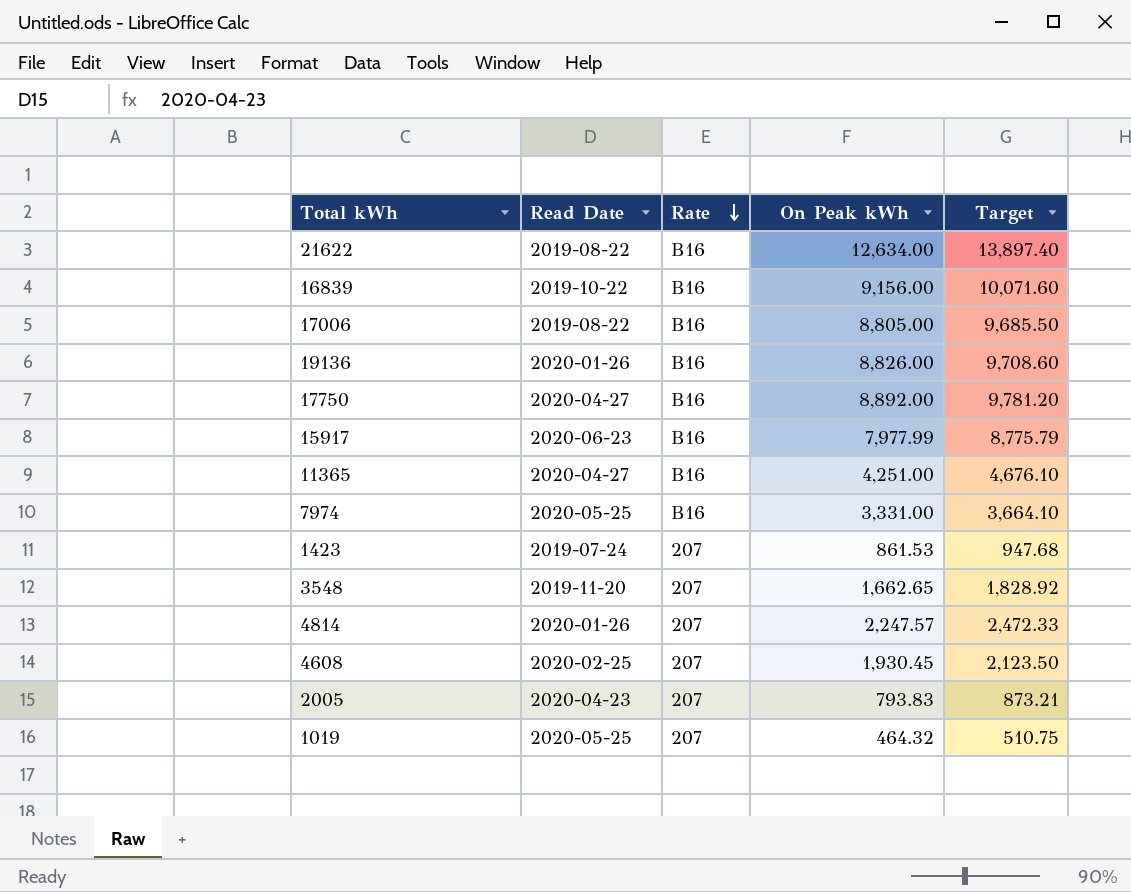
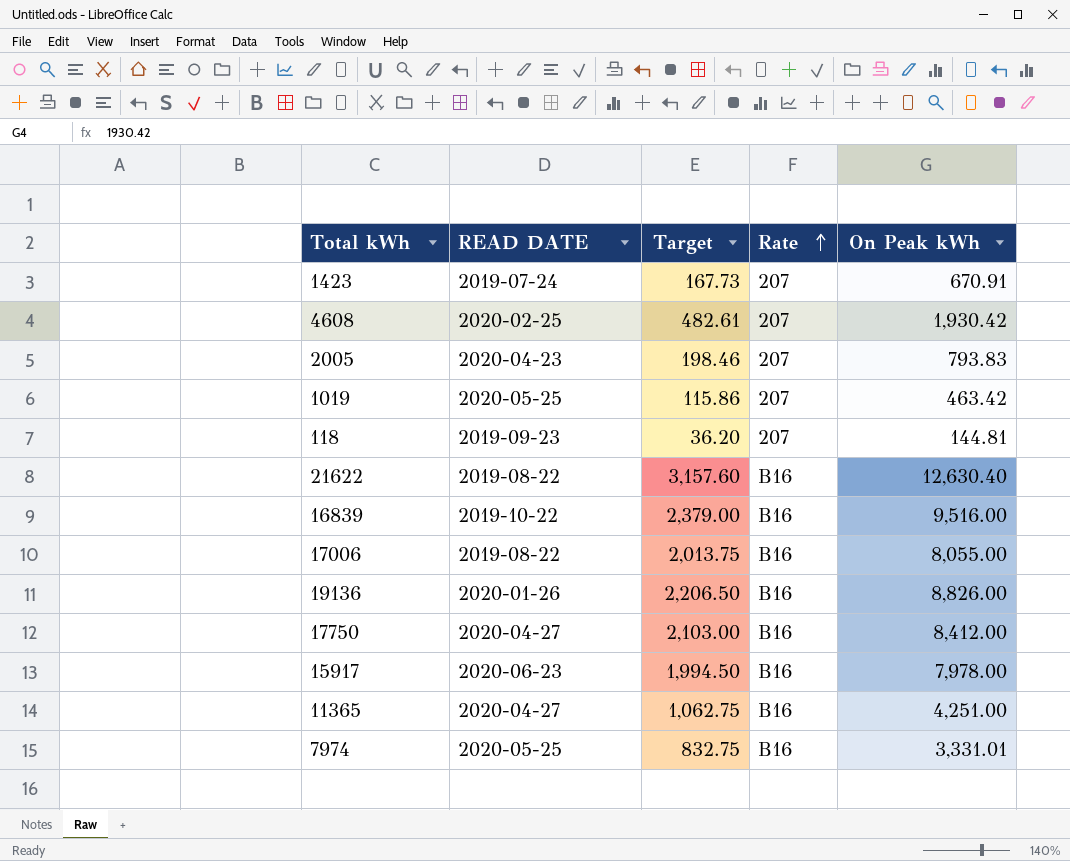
row order: Rate descending -> Rate ascending
column name: Read Date -> READ DATE
column Target | formula: [On Peak kWh] * 1.1 -> [On Peak kWh] * 0.25
column Target | position: 5 -> 3
row 3548: 2019-11-20 | 207 | 1,662.65 | 1,828.92 -> none
row 4814: 2020-01-26 | 207 | 2,247.57 | 2,472.33 -> none
1423 | On Peak kWh: 861.53 -> 670.91
4608 | On Peak kWh: 1,930.45 -> 1,930.42
1019 | On Peak kWh: 464.32 -> 463.42
row 118: none -> 2019-09-23 | 36.20 | 207 | 144.81
21622 | On Peak kWh: 12,634.00 -> 12,630.40
16839 | On Peak kWh: 9,156.00 -> 9,516.00
17006 | On Peak kWh: 8,805.00 -> 8,055.00
17750 | On Peak kWh: 8,892.00 -> 8,412.00
15917 | On Peak kWh: 7,977.99 -> 7,978.00
7974 | On Peak kWh: 3,331.00 -> 3,331.01

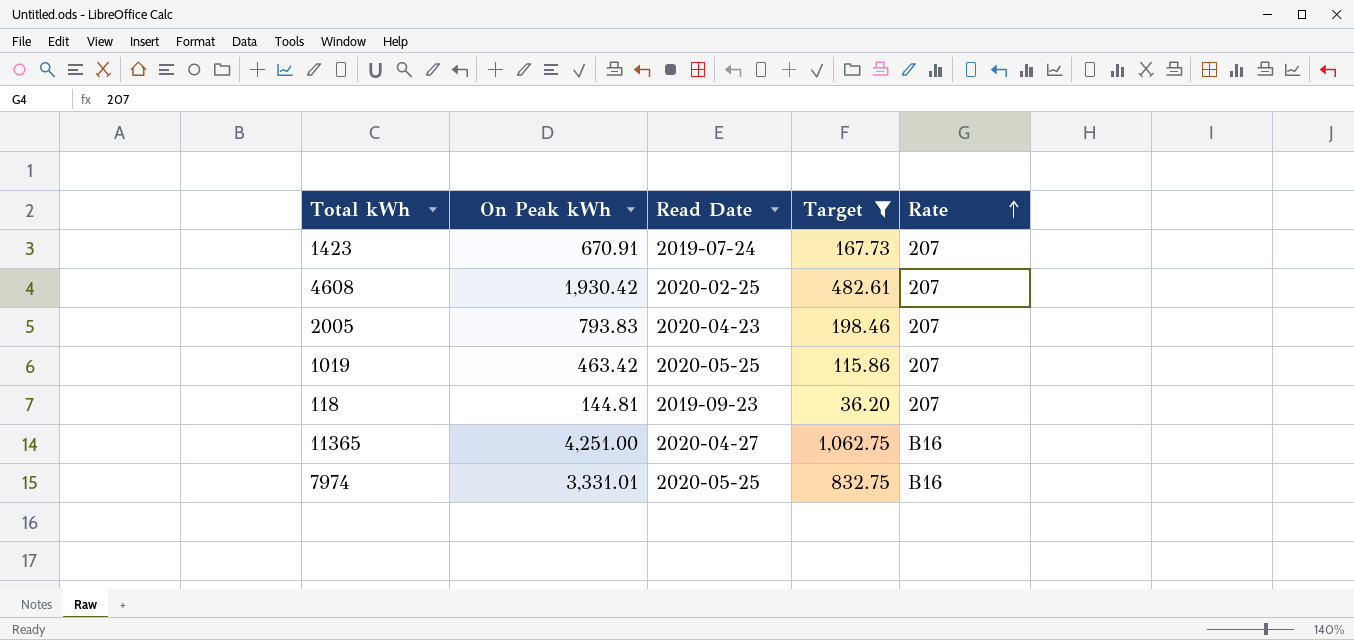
filter: none -> Target <= 1,062.75
column On Peak kWh | position: 5 -> 2
column name: READ DATE -> Read Date

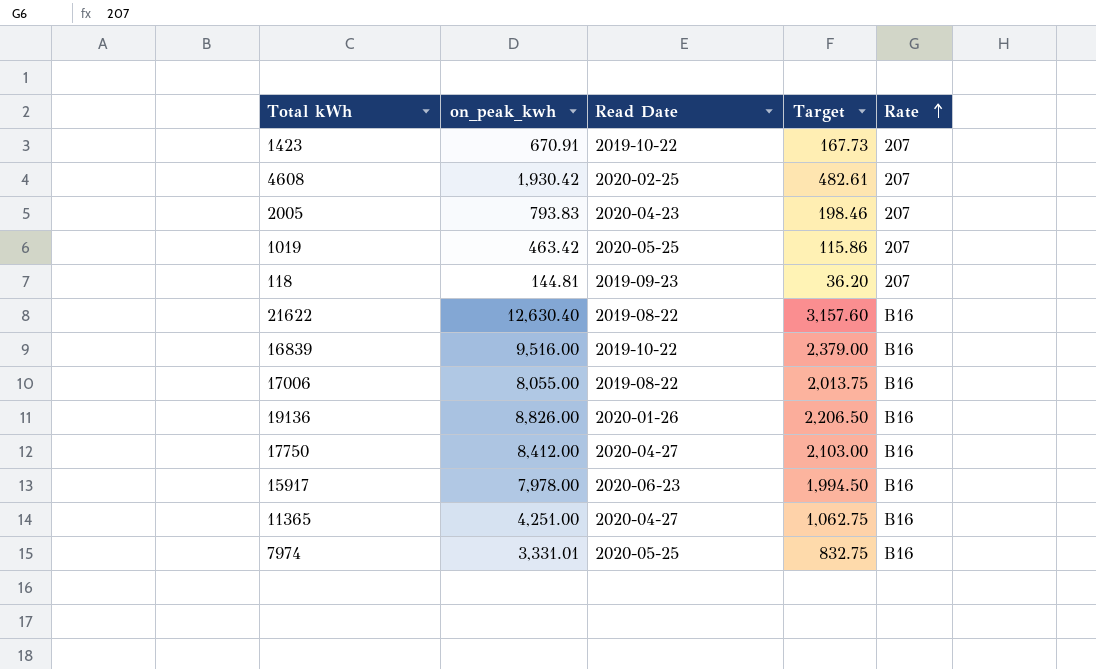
filter: Target <= 1,062.75 -> none
column name: On Peak kWh -> on_peak_kwh
1423 | Read Date: 2019-07-24 -> 2019-10-22

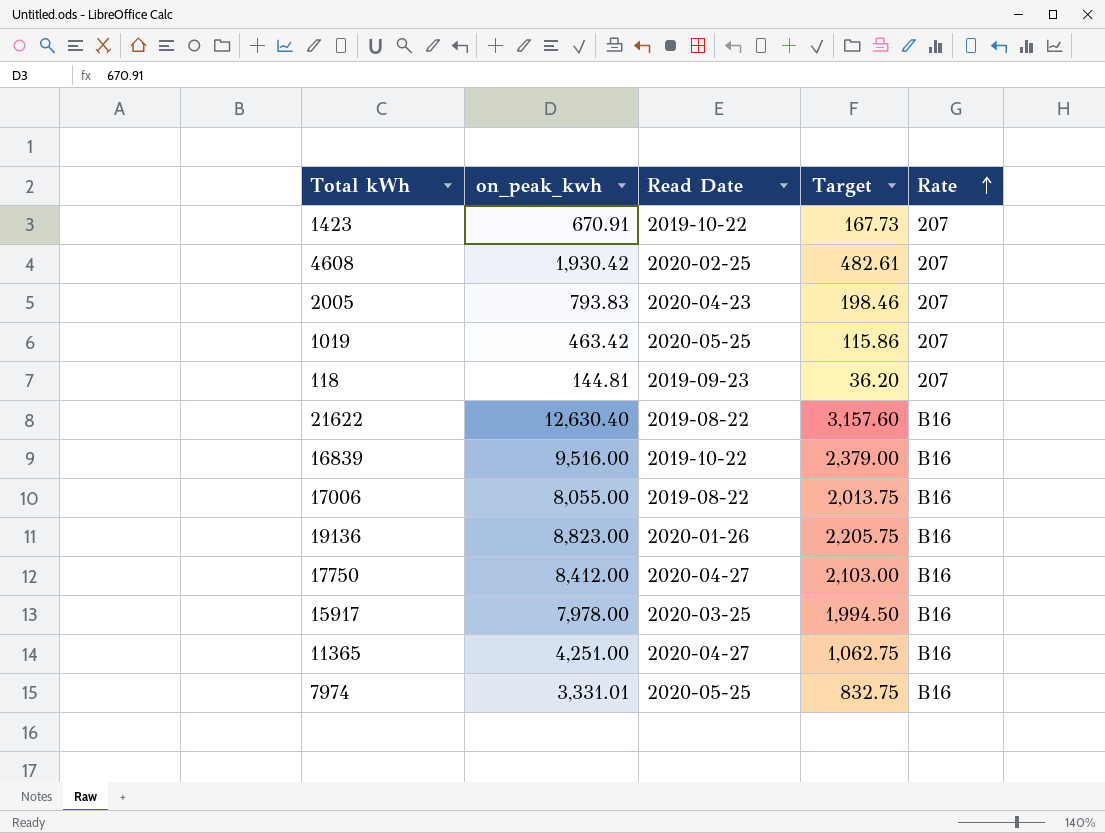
19136 | on_peak_kwh: 8,826.00 -> 8,823.00
19136 | Target: 2,206.50 -> 2,205.75
15917 | Read Date: 2020-06-23 -> 2020-03-25

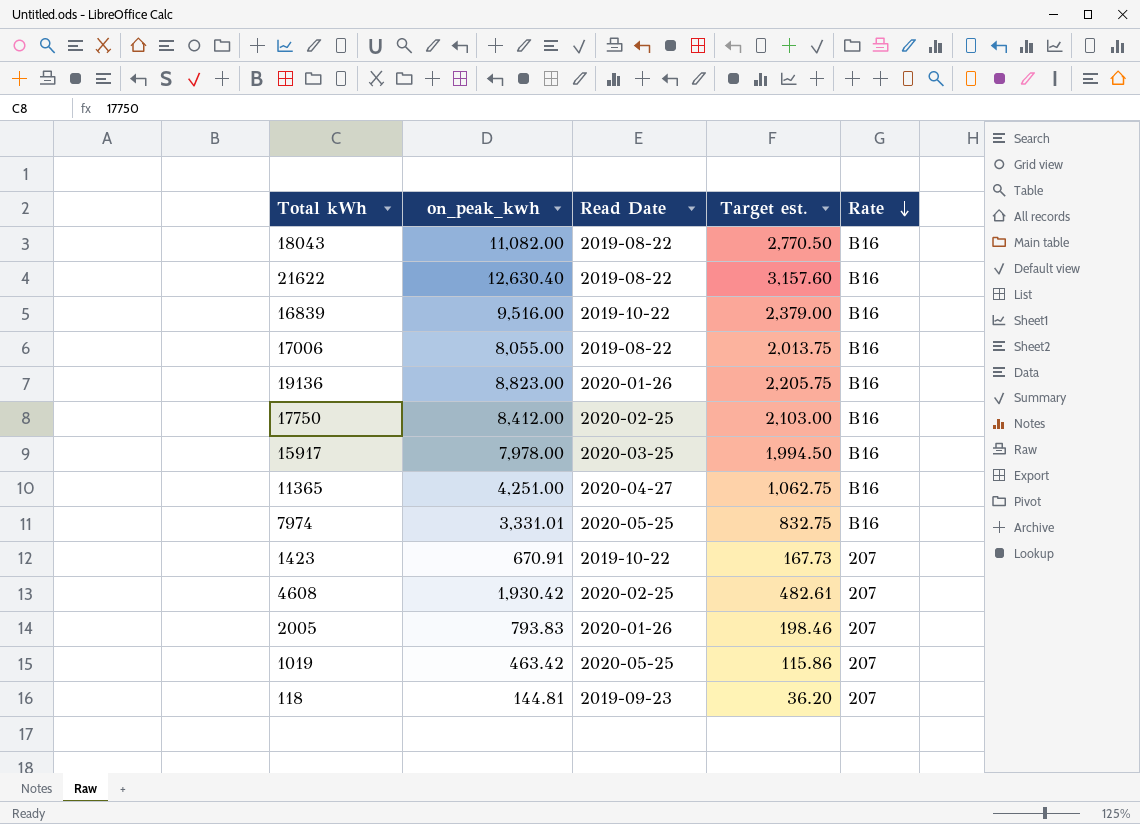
row order: Rate ascending -> Rate descending
column name: Target -> Target est.
row 18043: none -> 11,082.00 | 2019-08-22 | 2,770.50 | B16
17750 | Read Date: 2020-04-27 -> 2020-02-25
2005 | Read Date: 2020-04-23 -> 2020-01-26

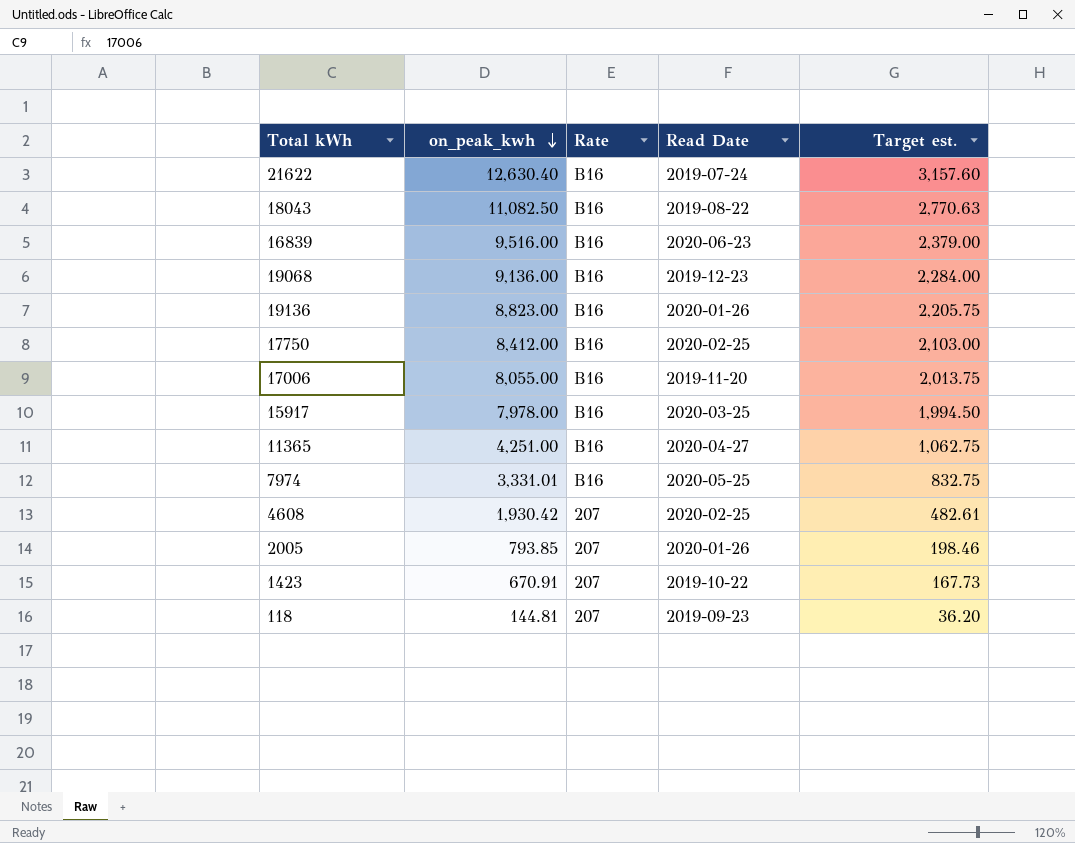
row order: Rate descending -> on_peak_kwh descending
column Rate | position: 5 -> 3
row 1019: 463.42 | 2020-05-25 | 115.86 | 207 -> none
21622 | Read Date: 2019-08-22 -> 2019-07-24
18043 | on_peak_kwh: 11,082.00 -> 11,082.50
18043 | Target est.: 2,770.50 -> 2,770.63
16839 | Read Date: 2019-10-22 -> 2020-06-23
row 19068: none -> 9,136.00 | B16 | 2019-12-23 | 2,284.00
17006 | Read Date: 2019-08-22 -> 2019-11-20
2005 | on_peak_kwh: 793.83 -> 793.85

